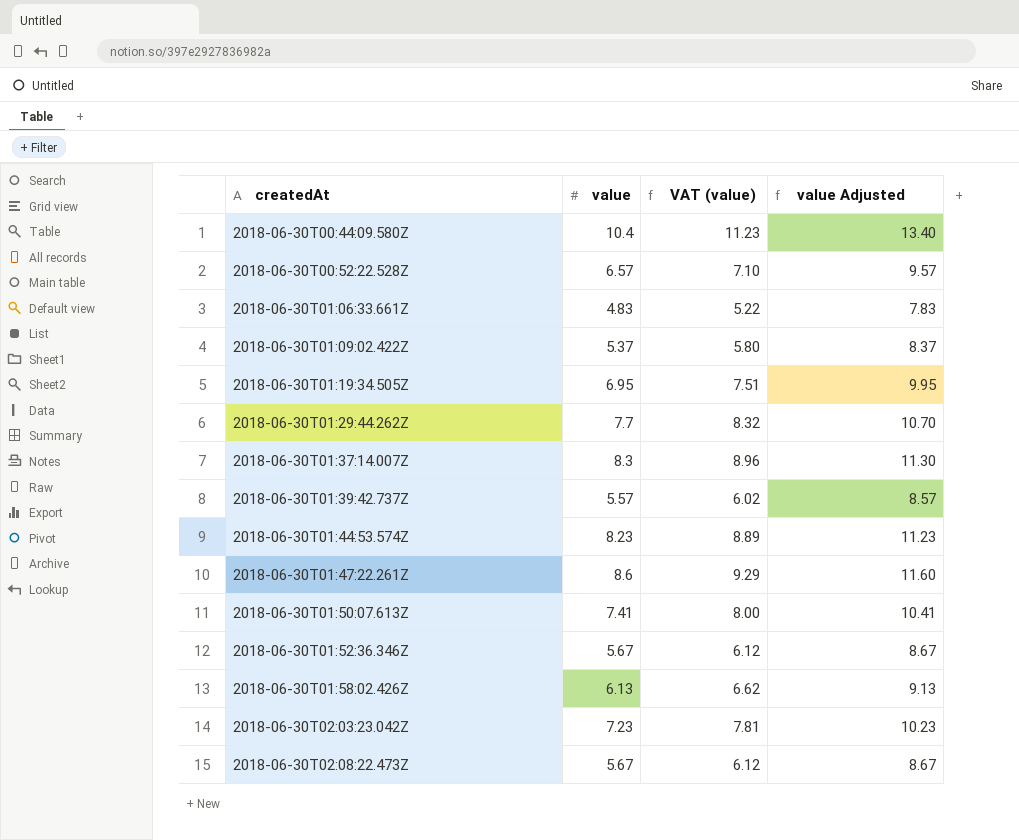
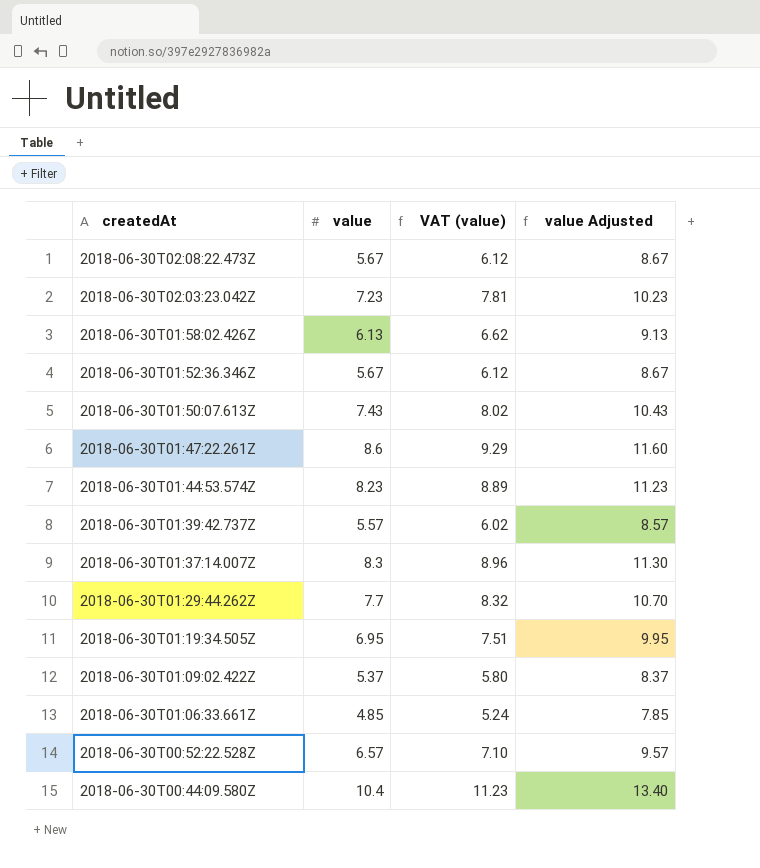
row order: createdAt ascending -> createdAt descending
2018-06-30T01:50:07.613Z | value: 7.41 -> 7.43
2018-06-30T01:50:07.613Z | VAT (value): 8.00 -> 8.02
2018-06-30T01:50:07.613Z | value Adjusted: 10.41 -> 10.43
2018-06-30T01:06:33.661Z | value: 4.83 -> 4.85
2018-06-30T01:06:33.661Z | VAT (value): 5.22 -> 5.24
2018-06-30T01:06:33.661Z | value Adjusted: 7.83 -> 7.85

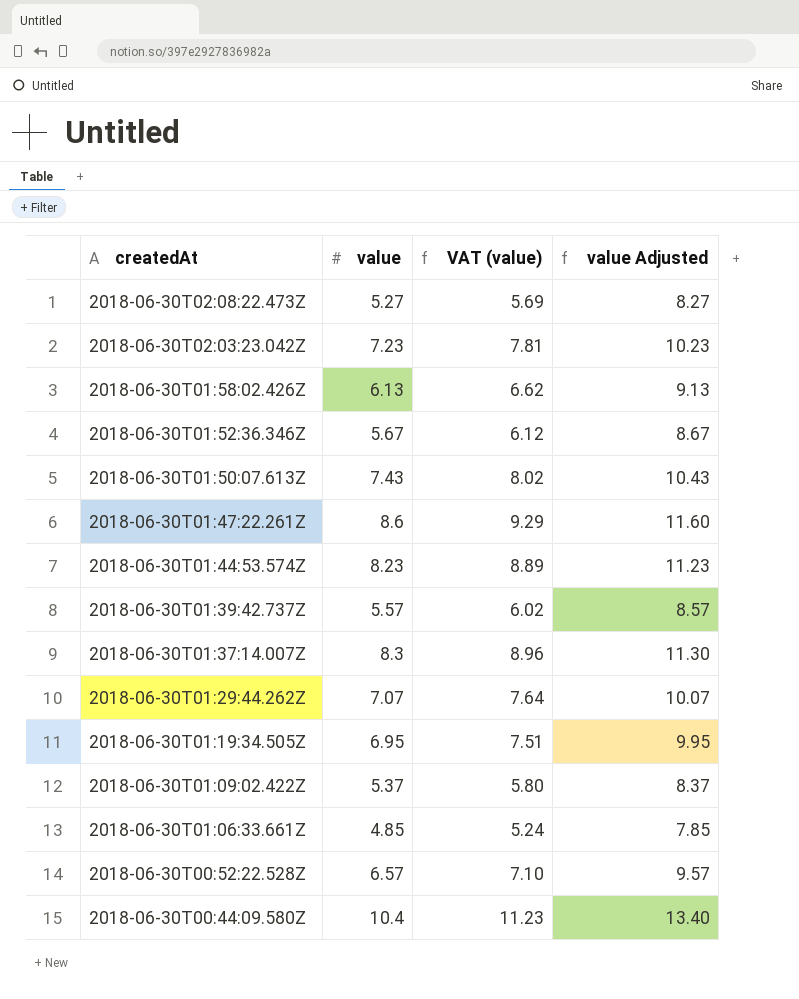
2018-06-30T02:08:22.473Z | value: 5.67 -> 5.27
2018-06-30T02:08:22.473Z | VAT (value): 6.12 -> 5.69
2018-06-30T02:08:22.473Z | value Adjusted: 8.67 -> 8.27
2018-06-30T01:29:44.262Z | value: 7.7 -> 7.07
2018-06-30T01:29:44.262Z | VAT (value): 8.32 -> 7.64
2018-06-30T01:29:44.262Z | value Adjusted: 10.70 -> 10.07

